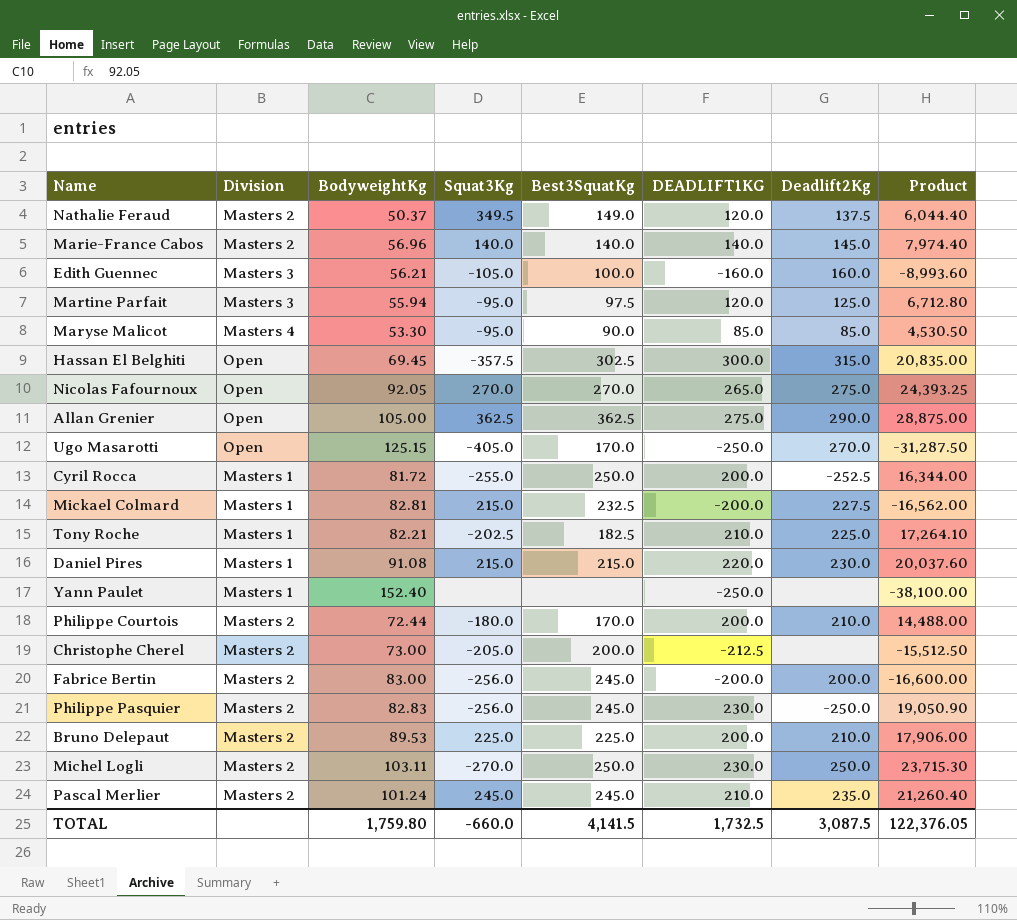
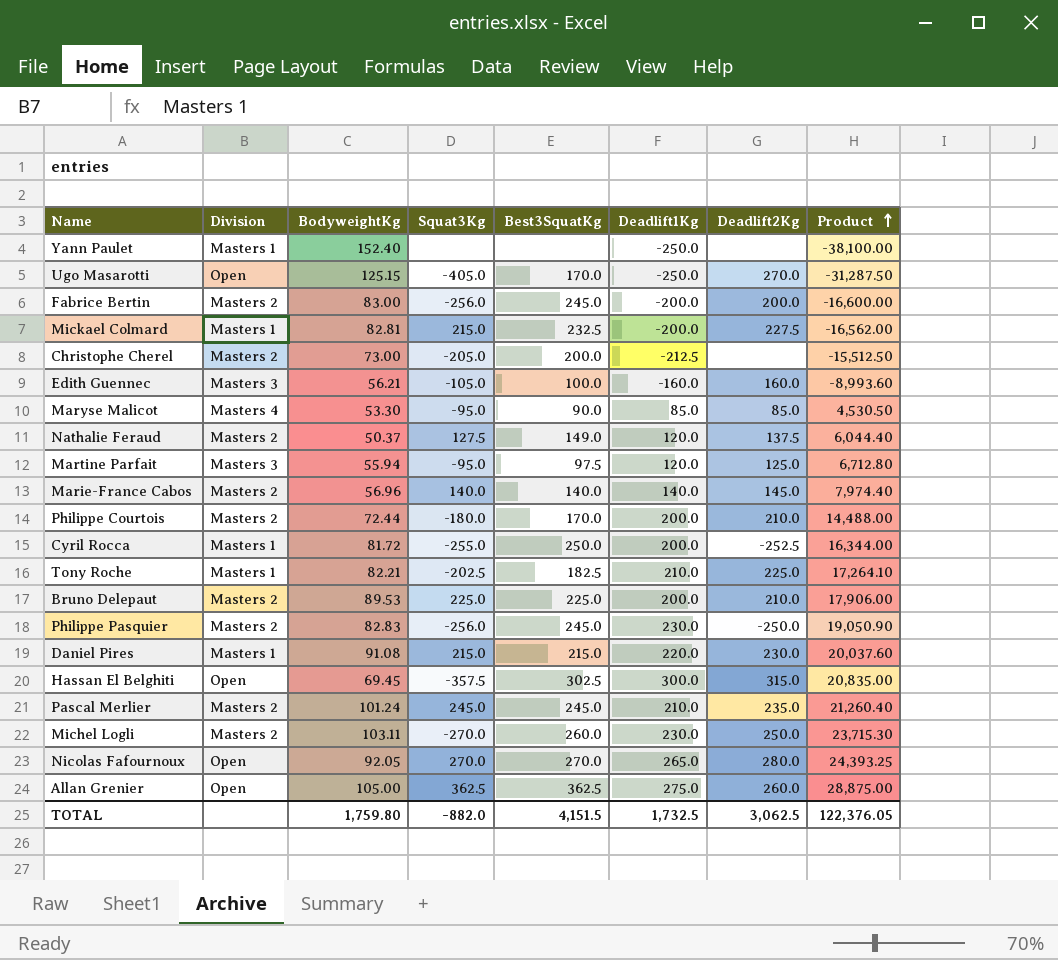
row order: none -> Product ascending
column name: DEADLIFT1KG -> Deadlift1Kg
Nathalie Feraud | Squat3Kg: 349.5 -> 127.5
Michel Logli | Best3SquatKg: 250.0 -> 260.0
Nicolas Fafournoux | Deadlift2Kg: 275.0 -> 280.0
Allan Grenier | Deadlift2Kg: 290.0 -> 260.0
TOTAL | Squat3Kg: -660.0 -> -882.0
TOTAL | Best3SquatKg: 4,141.5 -> 4,151.5
TOTAL | Deadlift2Kg: 3,087.5 -> 3,062.5

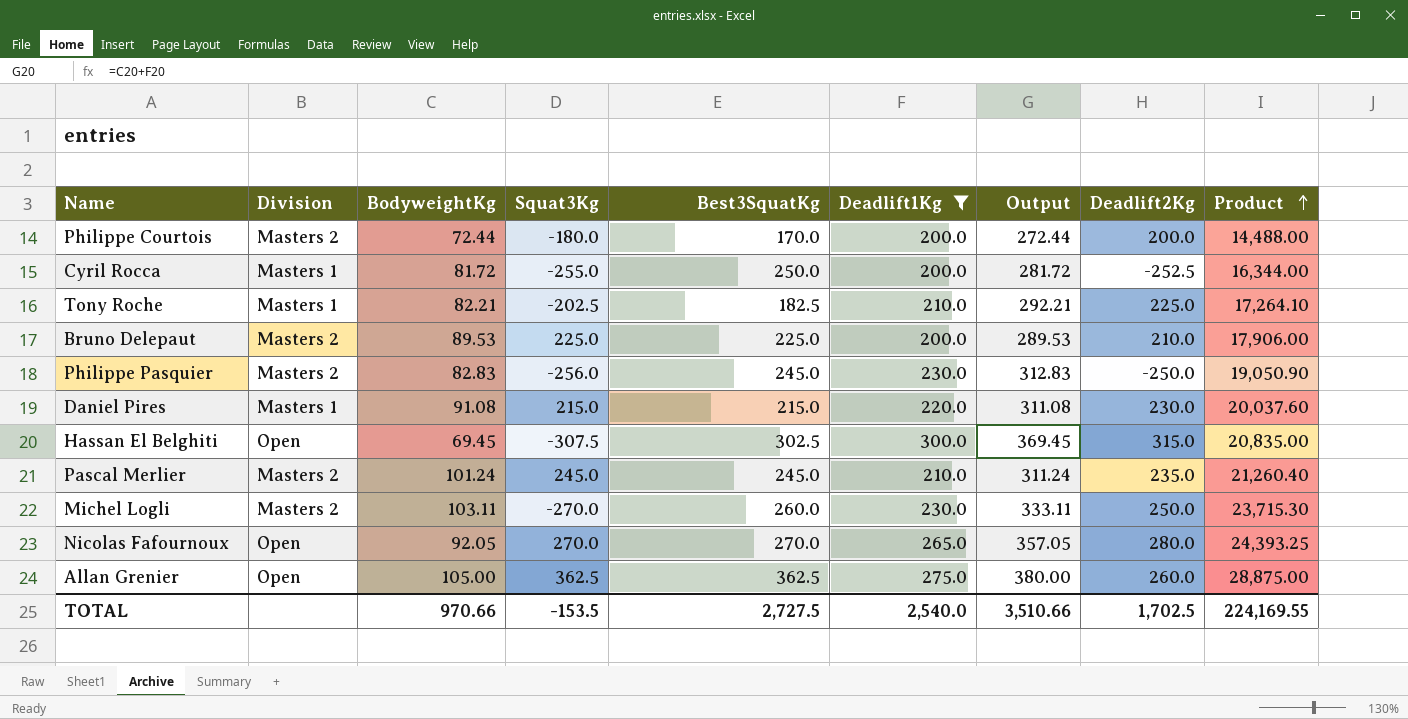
filter: none -> Deadlift1Kg >= 200.0
column Output | formula: none -> [BodyweightKg] + [Deadlift1Kg]
Philippe Courtois | Deadlift2Kg: 210.0 -> 200.0
Hassan El Belghiti | Squat3Kg: -357.5 -> -307.5
TOTAL | BodyweightKg: 1,759.80 -> 970.66
TOTAL | Squat3Kg: -882.0 -> -153.5
TOTAL | Best3SquatKg: 4,151.5 -> 2,727.5
TOTAL | Deadlift1Kg: 1,732.5 -> 2,540.0
TOTAL | Deadlift2Kg: 3,062.5 -> 1,702.5
TOTAL | Product: 122,376.05 -> 224,169.55

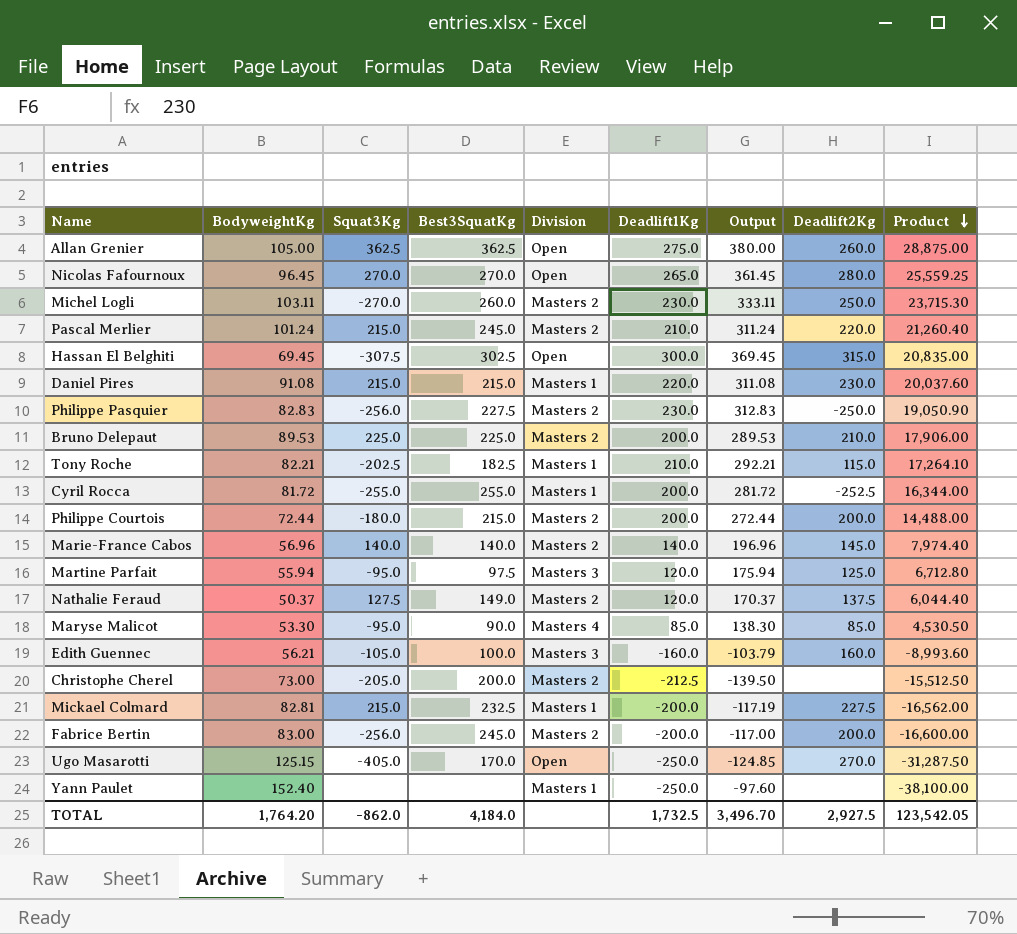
filter: Deadlift1Kg >= 200.0 -> none
row order: Product ascending -> Product descending
column Division | position: 2 -> 5
Nicolas Fafournoux | BodyweightKg: 92.05 -> 96.45
Nicolas Fafournoux | Output: 357.05 -> 361.45
Nicolas Fafournoux | Product: 24,393.25 -> 25,559.25
Pascal Merlier | Squat3Kg: 245.0 -> 215.0
Pascal Merlier | Deadlift2Kg: 235.0 -> 220.0
Philippe Pasquier | Best3SquatKg: 245.0 -> 227.5
Tony Roche | Deadlift2Kg: 225.0 -> 115.0
Cyril Rocca | Best3SquatKg: 250.0 -> 255.0
Philippe Courtois | Best3SquatKg: 170.0 -> 215.0
TOTAL | BodyweightKg: 970.66 -> 1,764.20
TOTAL | Squat3Kg: -153.5 -> -862.0
TOTAL | Best3SquatKg: 2,727.5 -> 4,184.0
TOTAL | Deadlift1Kg: 2,540.0 -> 1,732.5
TOTAL | Output: 3,510.66 -> 3,496.70
TOTAL | Deadlift2Kg: 1,702.5 -> 2,927.5
TOTAL | Product: 224,169.55 -> 123,542.05

